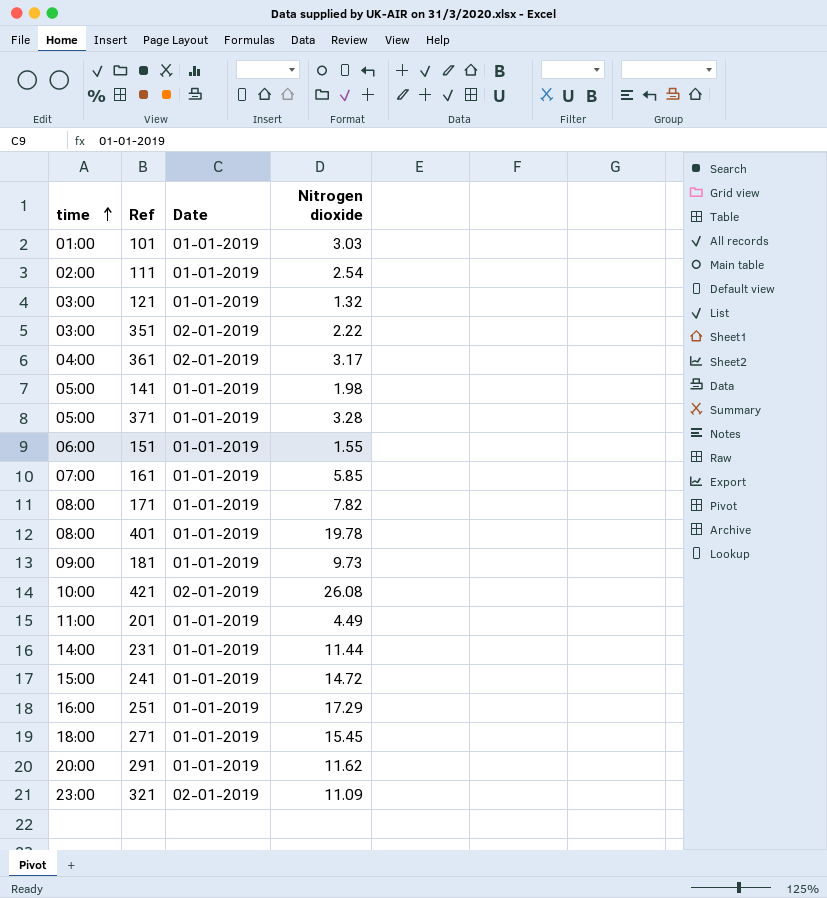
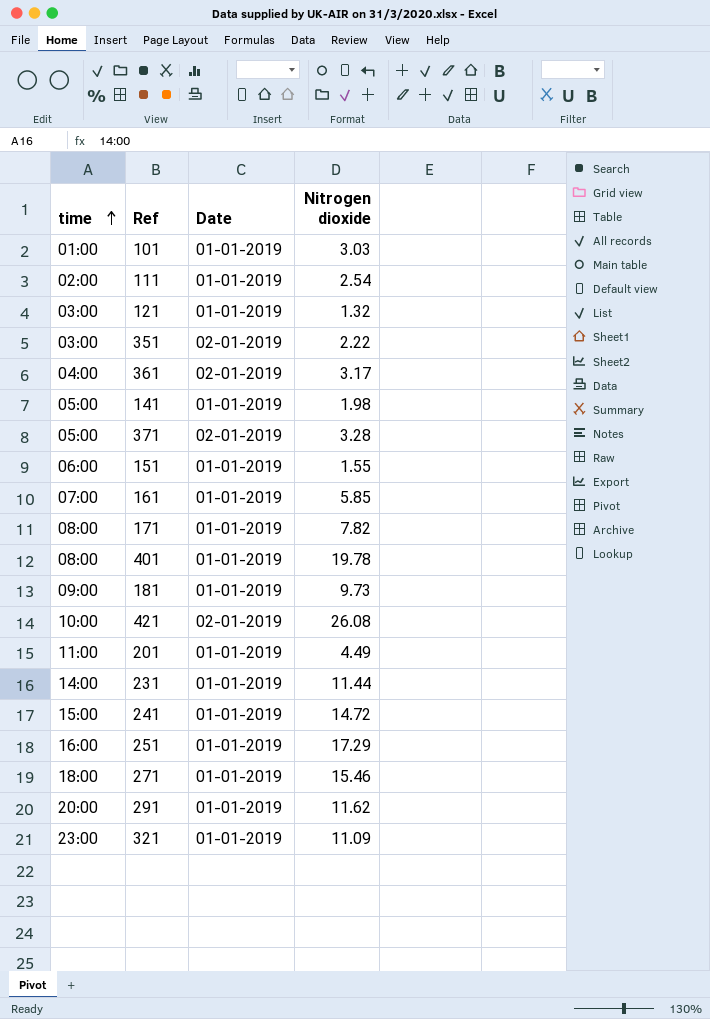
371 | Date: 01-01-2019 -> 02-01-2019
271 | Nitrogen dioxide: 15.45 -> 15.46
321 | Date: 02-01-2019 -> 01-01-2019

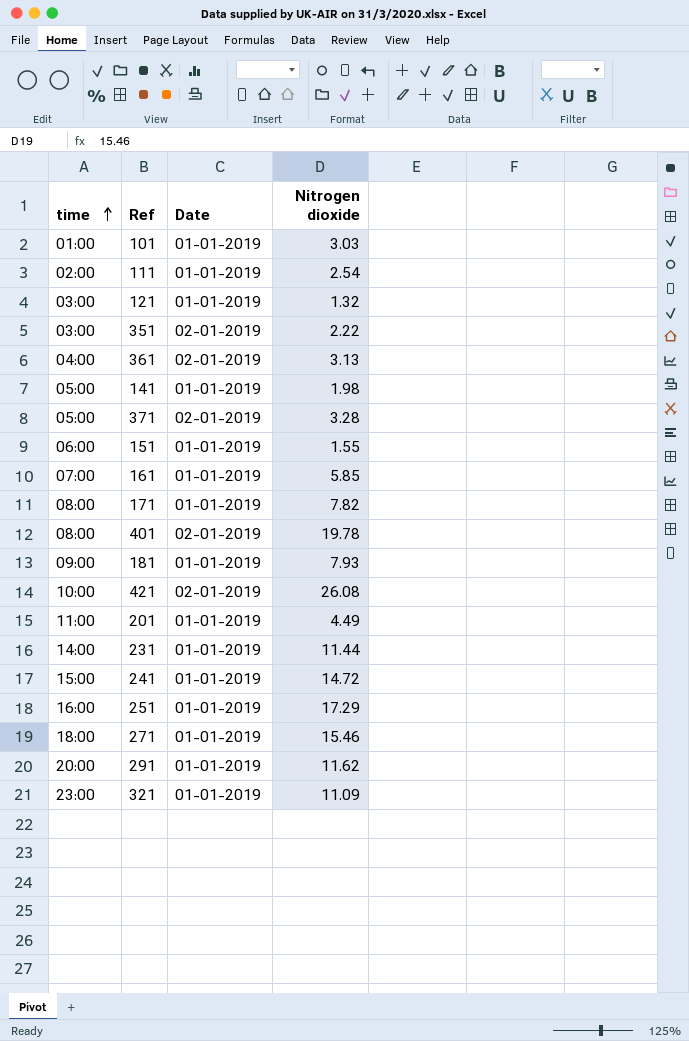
361 | Nitrogen dioxide: 3.17 -> 3.13
401 | Date: 01-01-2019 -> 02-01-2019
181 | Nitrogen dioxide: 9.73 -> 7.93

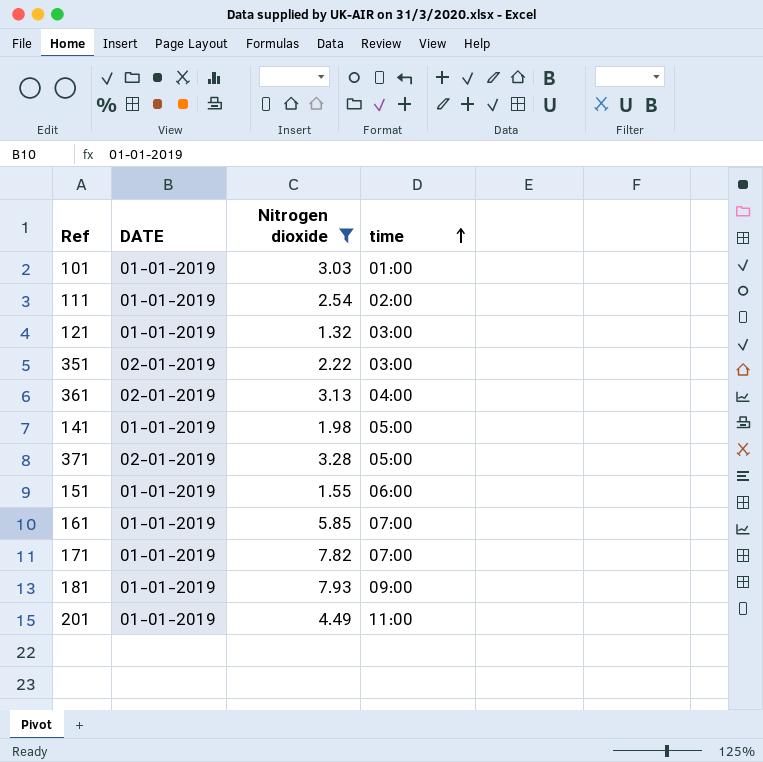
filter: none -> Nitrogen dioxide <= 7.93
column name: Date -> DATE
column time | position: 1 -> 4
171 | time: 08:00 -> 07:00

